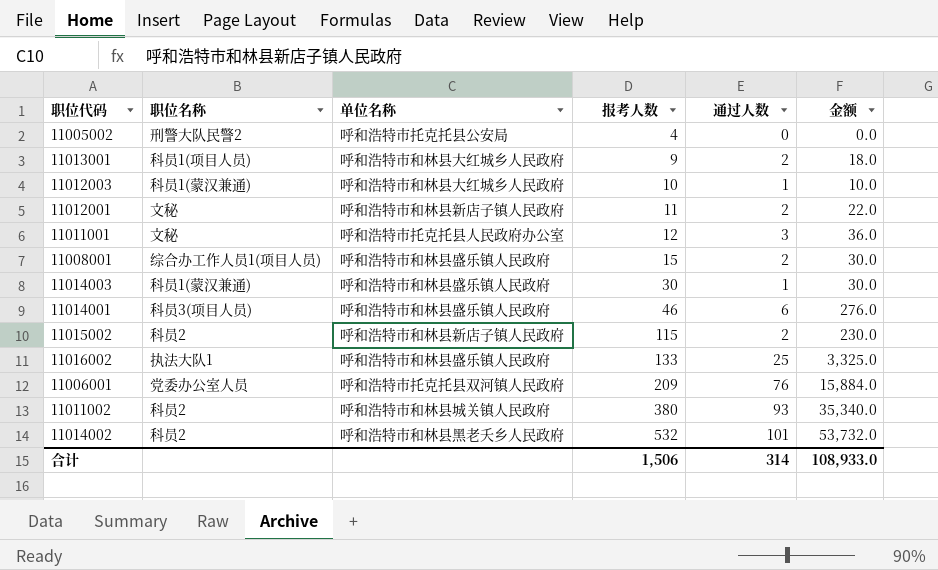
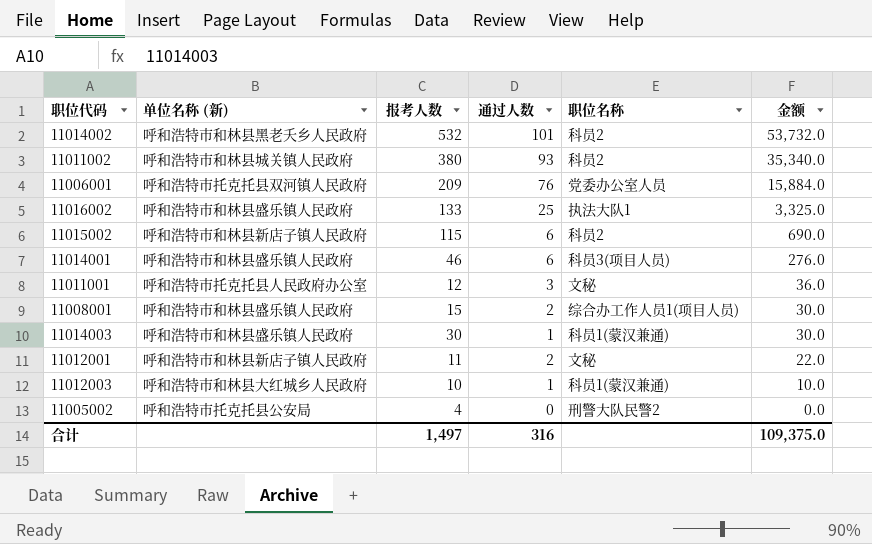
row order: 报考人数 ascending -> 金额 descending
column name: 单位名称 -> 单位名称 (新)
column 职位名称 | position: 2 -> 5
row 11013001: 科员1(项目人员) | 呼和浩特市和林县大红城乡人民政府 | 9 | 2 | 18.0 -> none
11015002 | 通过人数: 2 -> 6
11015002 | 金额: 230.0 -> 690.0
合计 | 报考人数: 1,506 -> 1,497
合计 | 通过人数: 314 -> 316
合计 | 金额: 108,933.0 -> 109,375.0

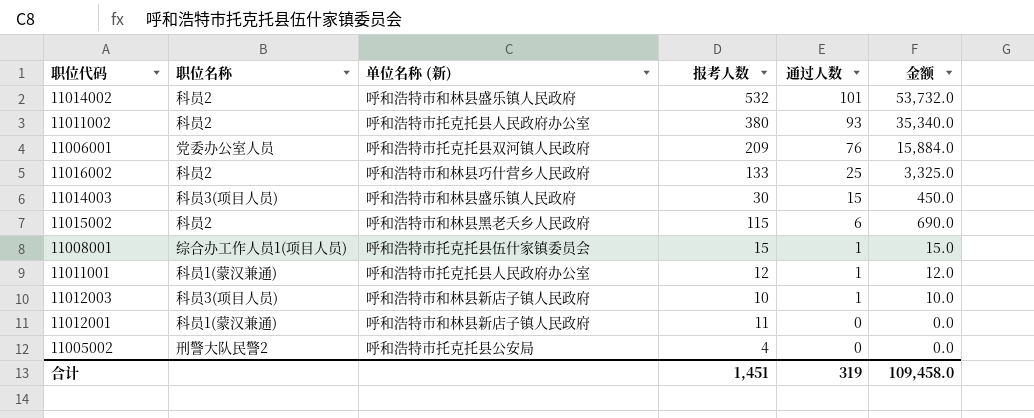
row order: 金额 descending -> 通过人数 descending
column 职位名称 | position: 5 -> 2
row 11014001: 呼和浩特市和林县盛乐镇人民政府 | 46 | 6 | 科员3(项目人员) | 276.0 -> none
11014002 | 单位名称 (新): 呼和浩特市和林县黑老夭乡人民政府 -> 呼和浩特市和林县盛乐镇人民政府
11011002 | 单位名称 (新): 呼和浩特市和林县城关镇人民政府 -> 呼和浩特市托克托县人民政府办公室
11016002 | 职位名称: 执法大队1 -> 科员2
11016002 | 单位名称 (新): 呼和浩特市和林县盛乐镇人民政府 -> 呼和浩特市和林县巧什营乡人民政府
11014003 | 职位名称: 科员1(蒙汉兼通) -> 科员3(项目人员)
11014003 | 通过人数: 1 -> 15
11014003 | 金额: 30.0 -> 450.0
11015002 | 单位名称 (新): 呼和浩特市和林县新店子镇人民政府 -> 呼和浩特市和林县黑老夭乡人民政府
11008001 | 单位名称 (新): 呼和浩特市和林县盛乐镇人民政府 -> 呼和浩特市托克托县伍什家镇委员会
11008001 | 通过人数: 2 -> 1
11008001 | 金额: 30.0 -> 15.0
11011001 | 职位名称: 文秘 -> 科员1(蒙汉兼通)
11011001 | 通过人数: 3 -> 1
11011001 | 金额: 36.0 -> 12.0
11012003 | 职位名称: 科员1(蒙汉兼通) -> 科员3(项目人员)
11012003 | 单位名称 (新): 呼和浩特市和林县大红城乡人民政府 -> 呼和浩特市和林县新店子镇人民政府
11012001 | 职位名称: 文秘 -> 科员1(蒙汉兼通)
11012001 | 通过人数: 2 -> 0
11012001 | 金额: 22.0 -> 0.0
合计 | 报考人数: 1,497 -> 1,451
合计 | 通过人数: 316 -> 319
合计 | 金额: 109,375.0 -> 109,458.0

